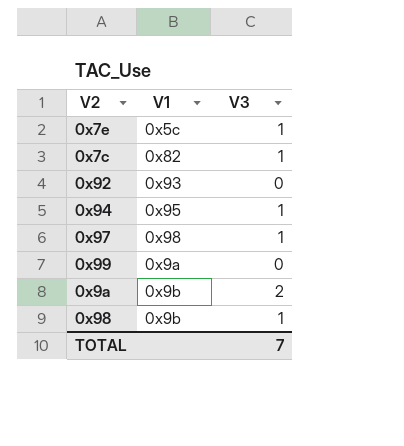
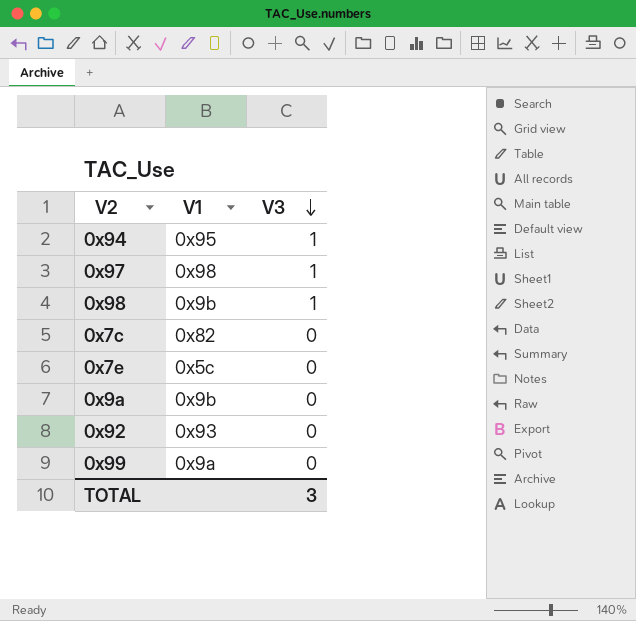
row order: none -> V3 descending
0x7c | V3: 1 -> 0
0x7e | V3: 1 -> 0
0x9a | V3: 2 -> 0
TOTAL | V3: 7 -> 3

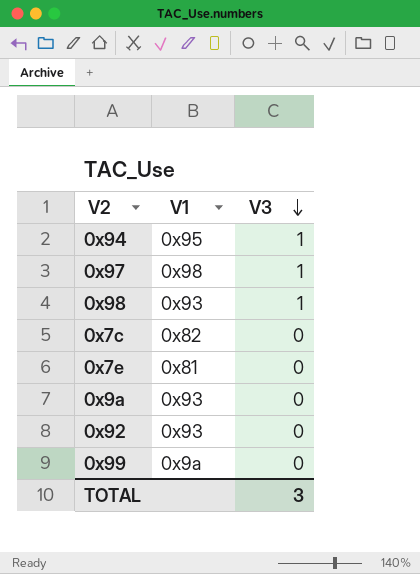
0x98 | V1: 0x9b -> 0x93
0x7e | V1: 0x5c -> 0x81
0x9a | V1: 0x9b -> 0x93

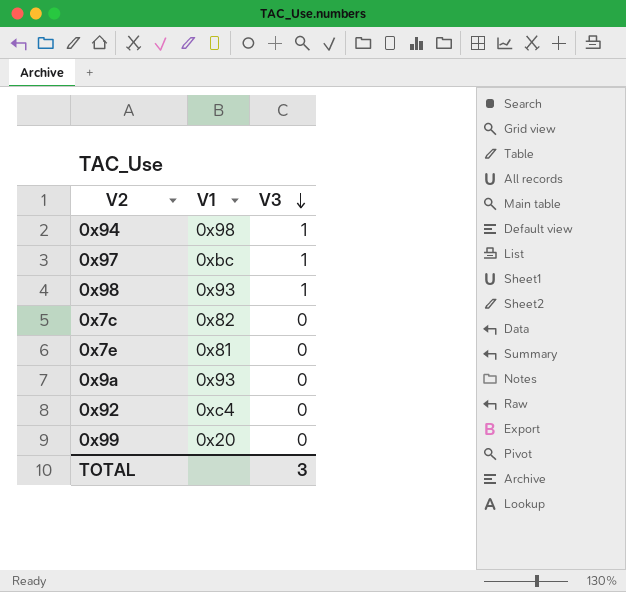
0x94 | V1: 0x95 -> 0x98
0x97 | V1: 0x98 -> 0xbc
0x92 | V1: 0x93 -> 0xc4
0x99 | V1: 0x9a -> 0x20

